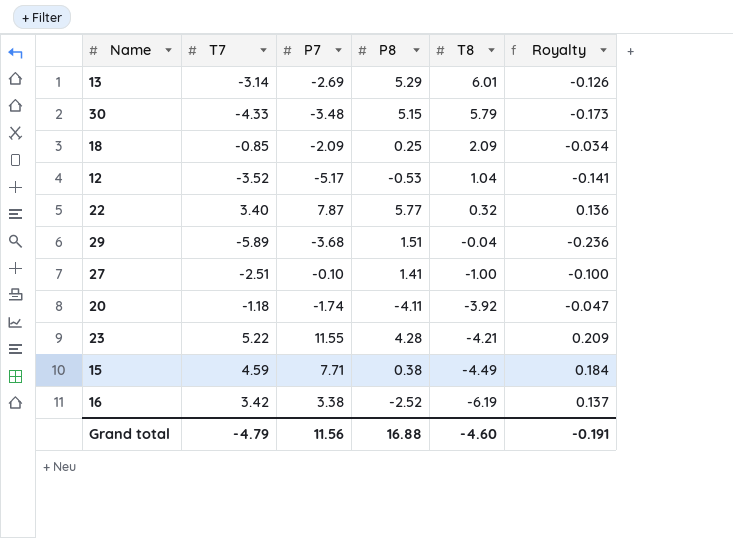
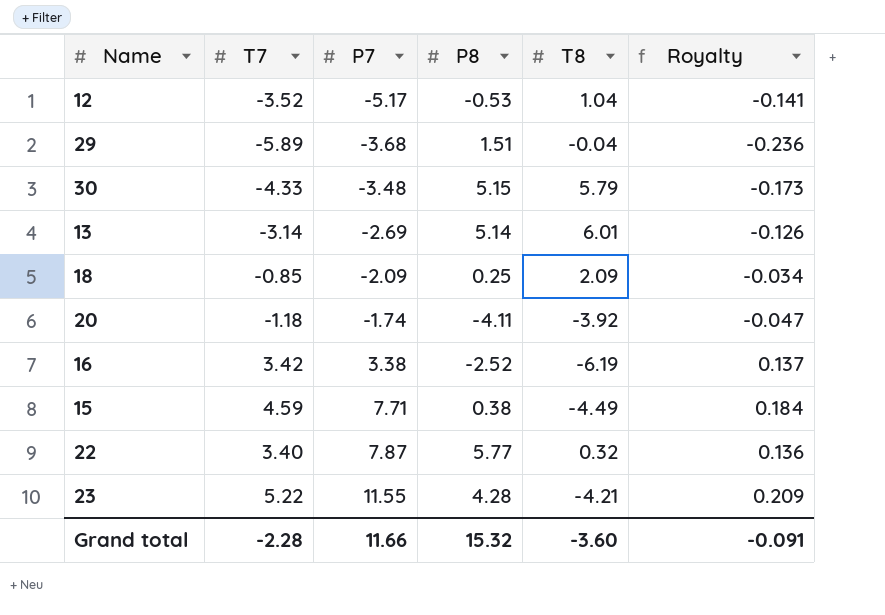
row order: T8 descending -> P7 ascending
row 27: -2.51 | -0.10 | 1.41 | -1.00 | -0.100 -> none
13 | P8: 5.29 -> 5.14
Grand total | T7: -4.79 -> -2.28
Grand total | P7: 11.56 -> 11.66
Grand total | P8: 16.88 -> 15.32
Grand total | T8: -4.60 -> -3.60
Grand total | Royalty: -0.191 -> -0.091

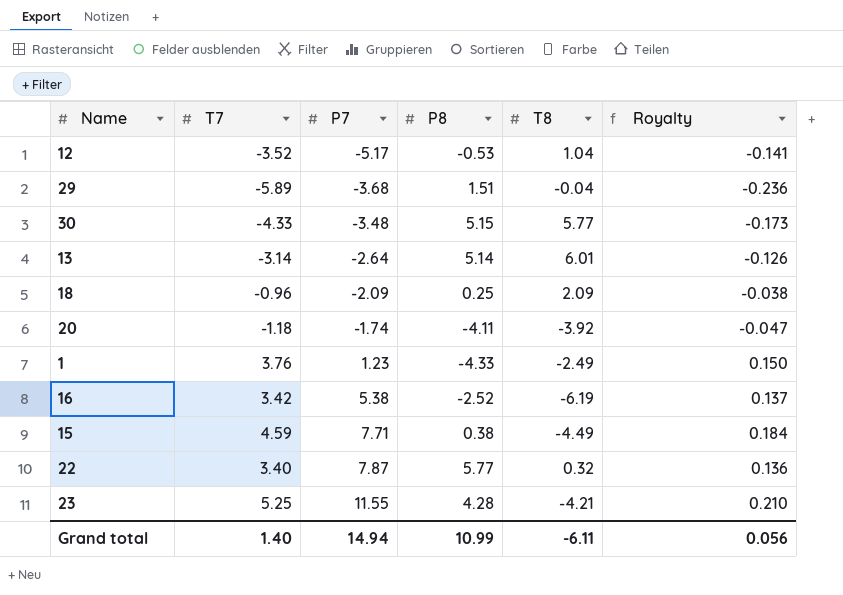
30 | T8: 5.79 -> 5.77
13 | P7: -2.69 -> -2.64
18 | T7: -0.85 -> -0.96
18 | Royalty: -0.034 -> -0.038
row 1: none -> 3.76 | 1.23 | -4.33 | -2.49 | 0.150
16 | P7: 3.38 -> 5.38
23 | T7: 5.22 -> 5.25
23 | Royalty: 0.209 -> 0.210
Grand total | T7: -2.28 -> 1.40
Grand total | P7: 11.66 -> 14.94
Grand total | P8: 15.32 -> 10.99
Grand total | T8: -3.60 -> -6.11
Grand total | Royalty: -0.091 -> 0.056

